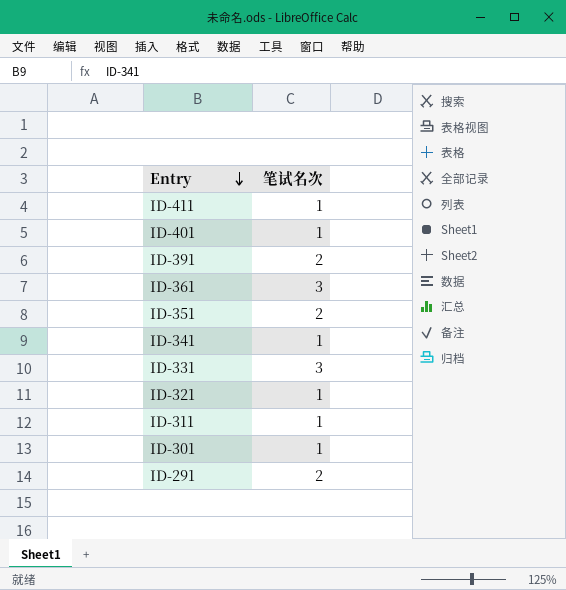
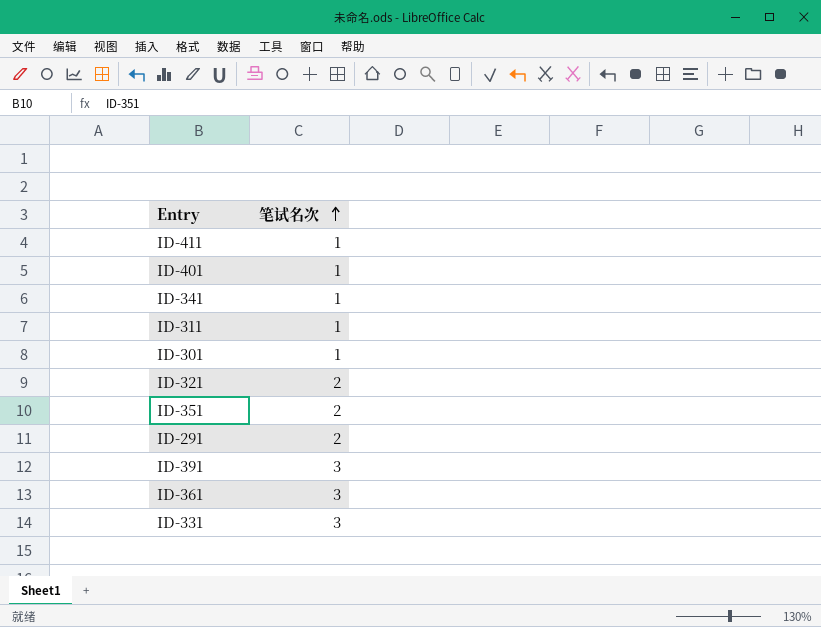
row order: Entry descending -> 笔试名次 ascending
ID-321 | 笔试名次: 1 -> 2
ID-391 | 笔试名次: 2 -> 3

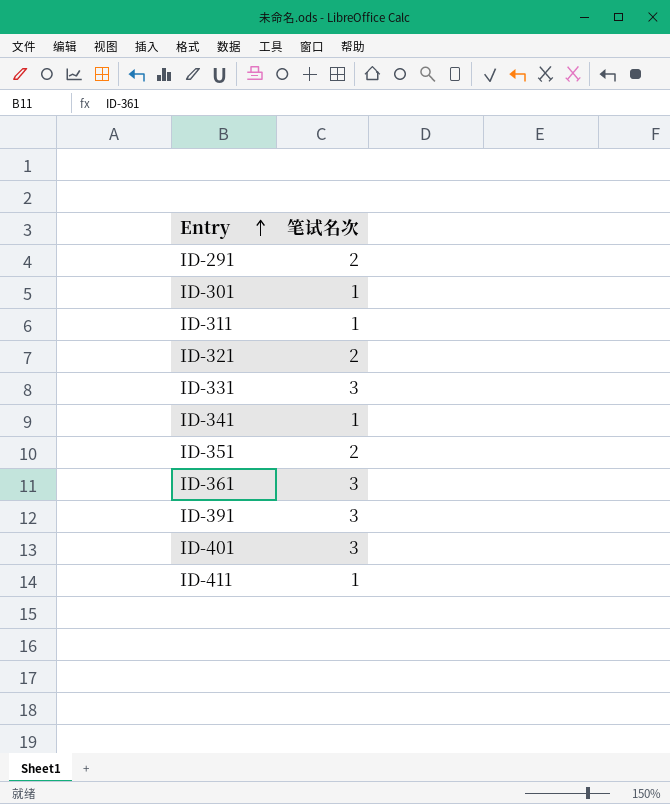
row order: 笔试名次 ascending -> Entry ascending
ID-401 | 笔试名次: 1 -> 3

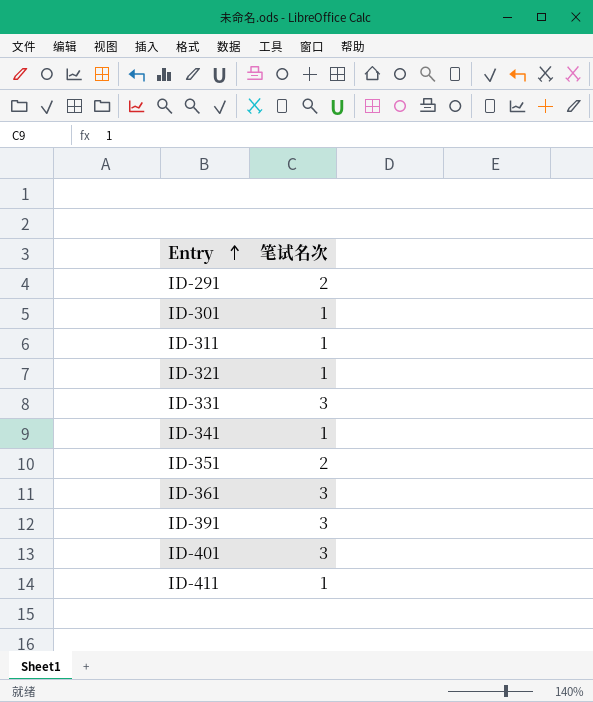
ID-321 | 笔试名次: 2 -> 1

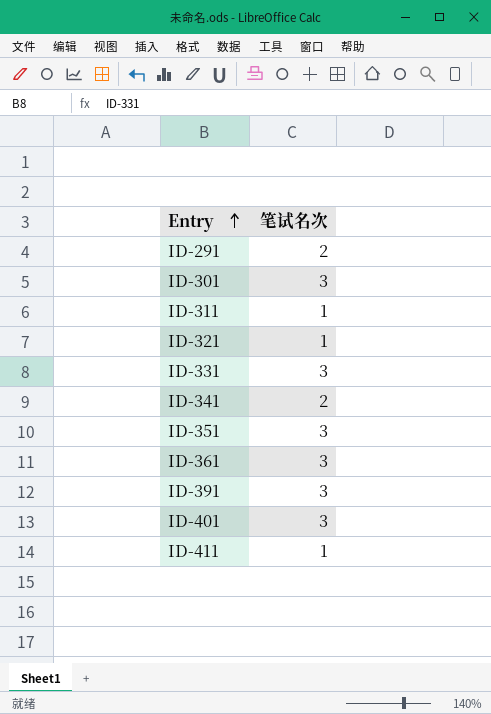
ID-301 | 笔试名次: 1 -> 3
ID-341 | 笔试名次: 1 -> 2
ID-351 | 笔试名次: 2 -> 3

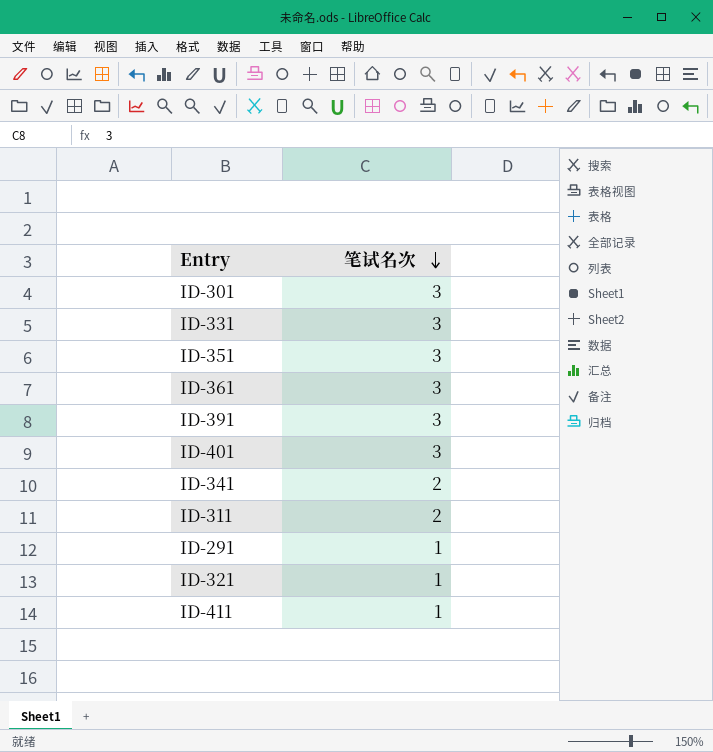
row order: Entry ascending -> 笔试名次 descending
ID-311 | 笔试名次: 1 -> 2
ID-291 | 笔试名次: 2 -> 1

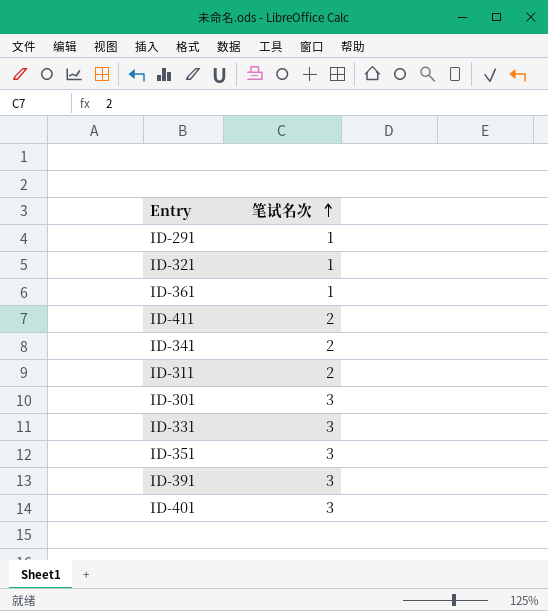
row order: 笔试名次 descending -> 笔试名次 ascending
ID-361 | 笔试名次: 3 -> 1
ID-411 | 笔试名次: 1 -> 2

